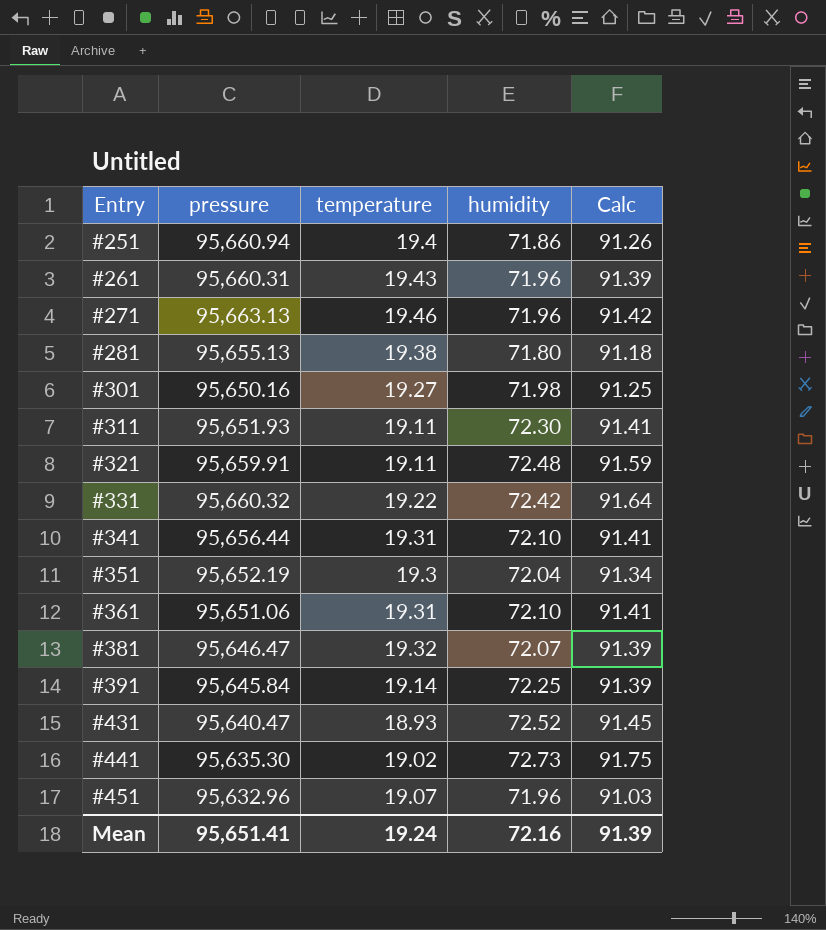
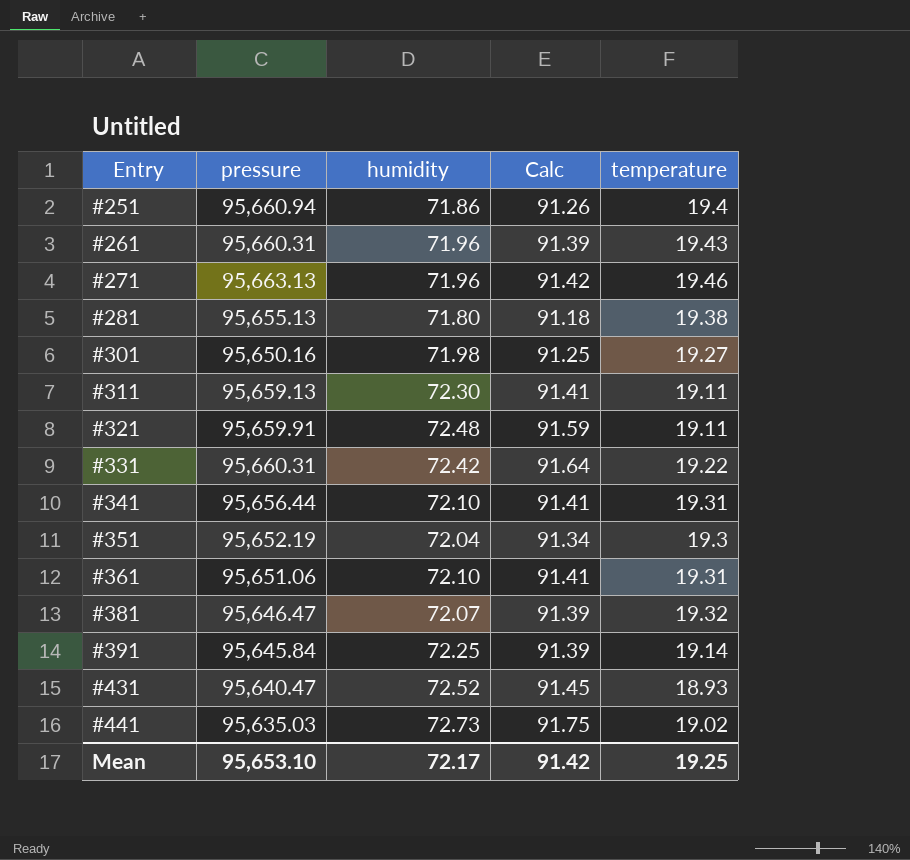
column temperature | position: 3 -> 5
row #451: 95,632.96 | 19.07 | 71.96 | 91.03 -> none
#311 | pressure: 95,651.93 -> 95,659.13
#331 | pressure: 95,660.32 -> 95,660.31
#441 | pressure: 95,635.30 -> 95,635.03
Mean | pressure: 95,651.41 -> 95,653.10
Mean | humidity: 72.16 -> 72.17
Mean | Calc: 91.39 -> 91.42
Mean | temperature: 19.24 -> 19.25

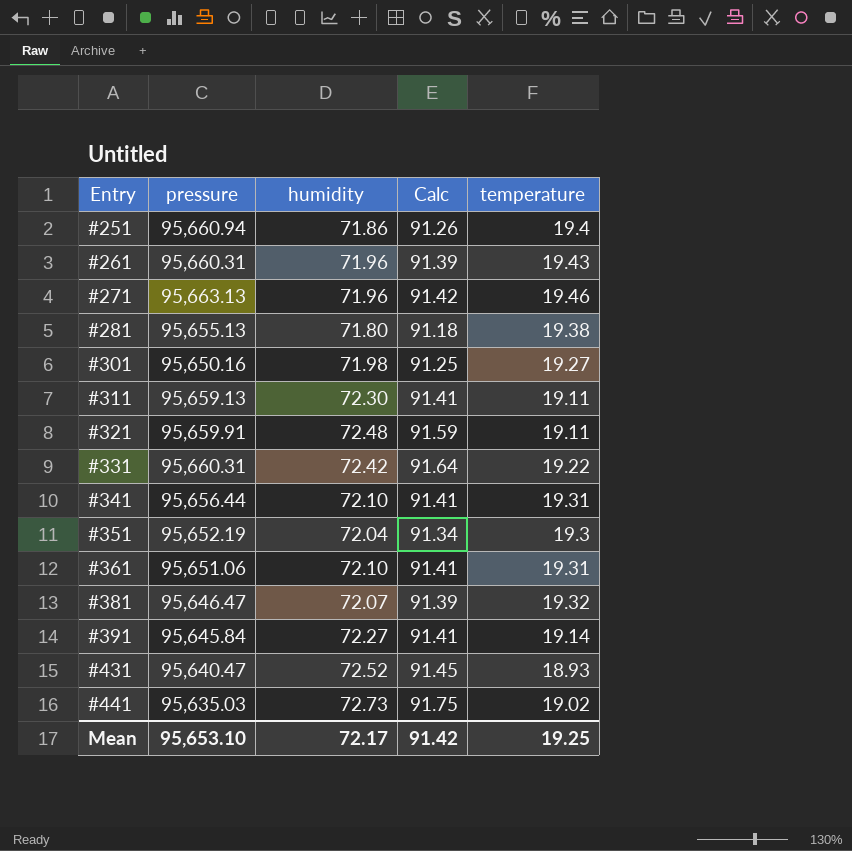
#391 | humidity: 72.25 -> 72.27
#391 | Calc: 91.39 -> 91.41

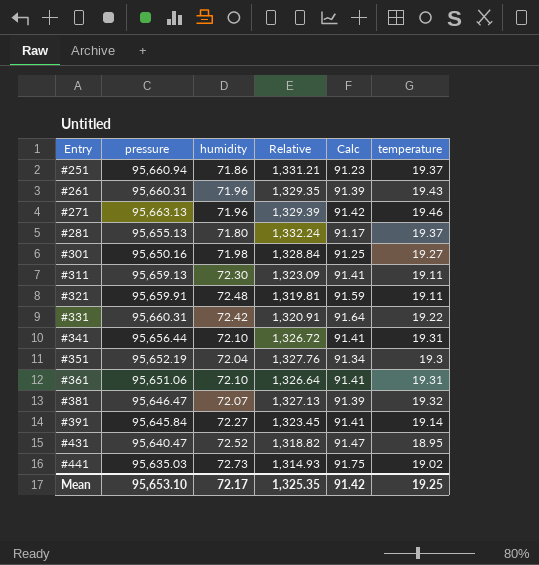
column Relative | formula: none -> [pressure] / [humidity]
#251 | Calc: 91.26 -> 91.23
#251 | temperature: 19.4 -> 19.37
#281 | Calc: 91.18 -> 91.17
#281 | temperature: 19.38 -> 19.37
#431 | Calc: 91.45 -> 91.47
#431 | temperature: 18.93 -> 18.95

